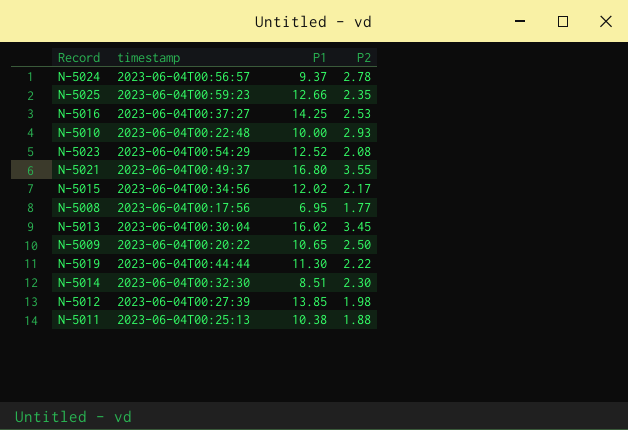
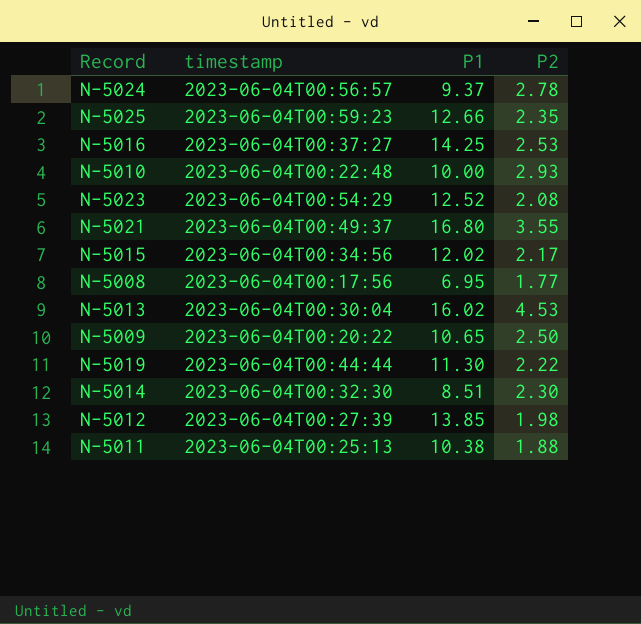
N-5013 | P2: 3.45 -> 4.53

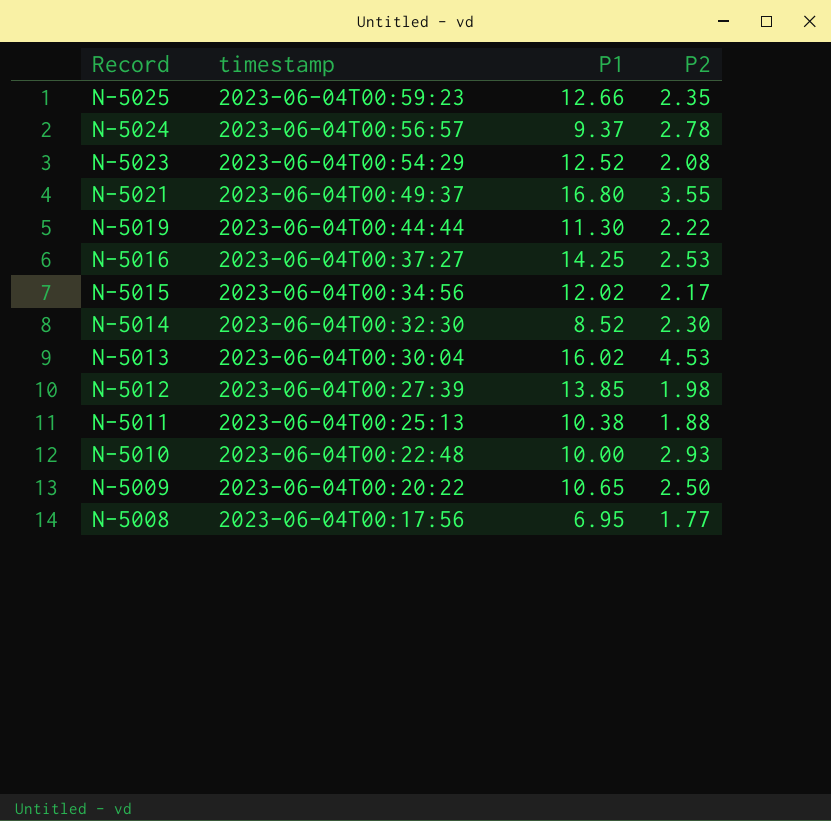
row order: none -> Record descending
N-5014 | P1: 8.51 -> 8.52

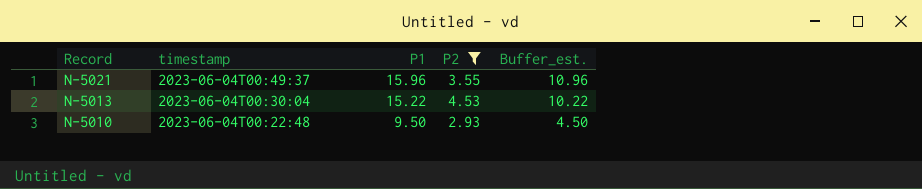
filter: none -> P2 >= 2.93
column Buffer_est. | formula: none -> [P1] - 5
N-5021 | P1: 16.80 -> 15.96
N-5013 | P1: 16.02 -> 15.22
N-5010 | P1: 10.00 -> 9.50

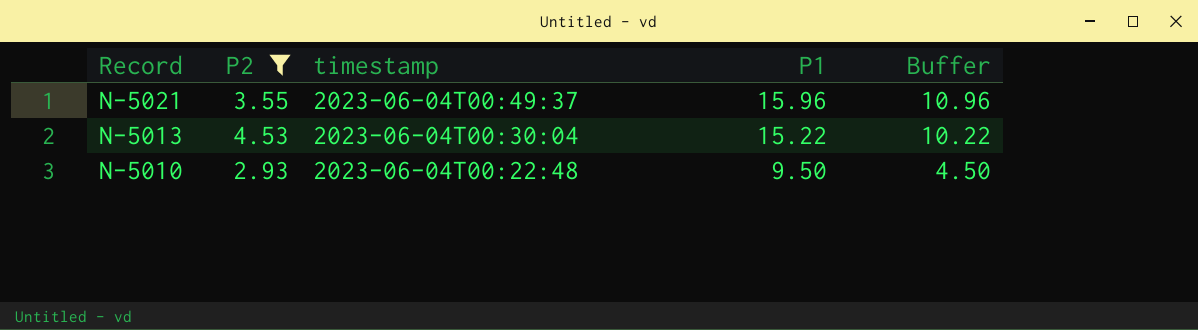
column P2 | position: 4 -> 2
column name: Buffer_est. -> Buffer

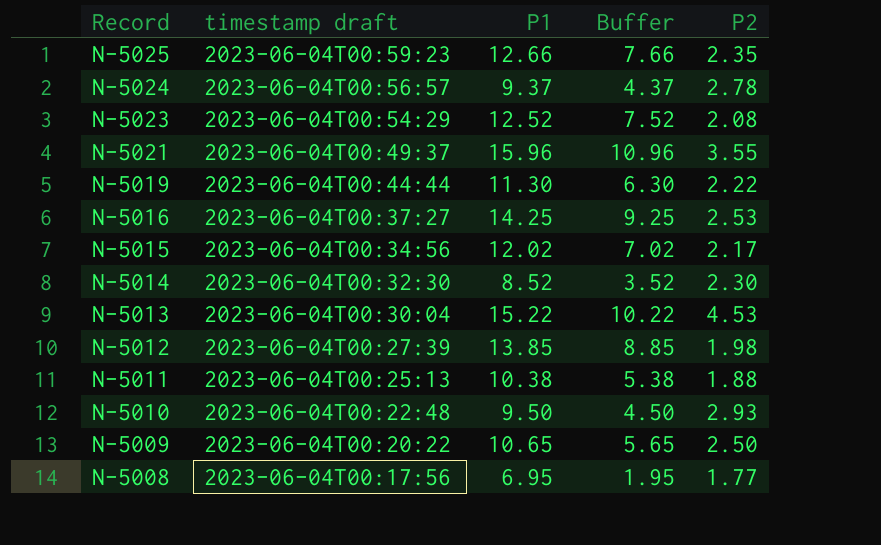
filter: P2 >= 2.93 -> none
column name: timestamp -> timestamp draft
column P2 | position: 2 -> 5

